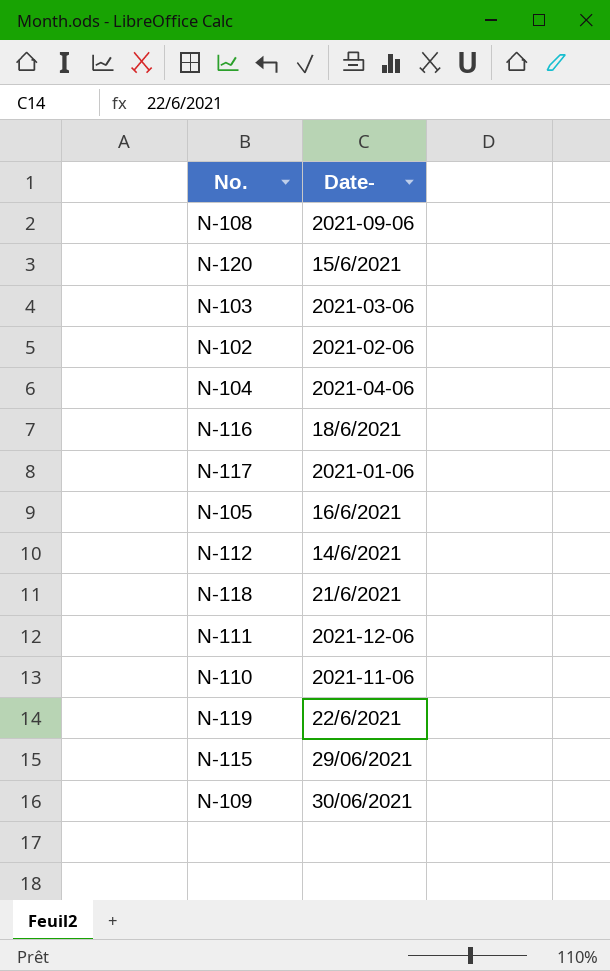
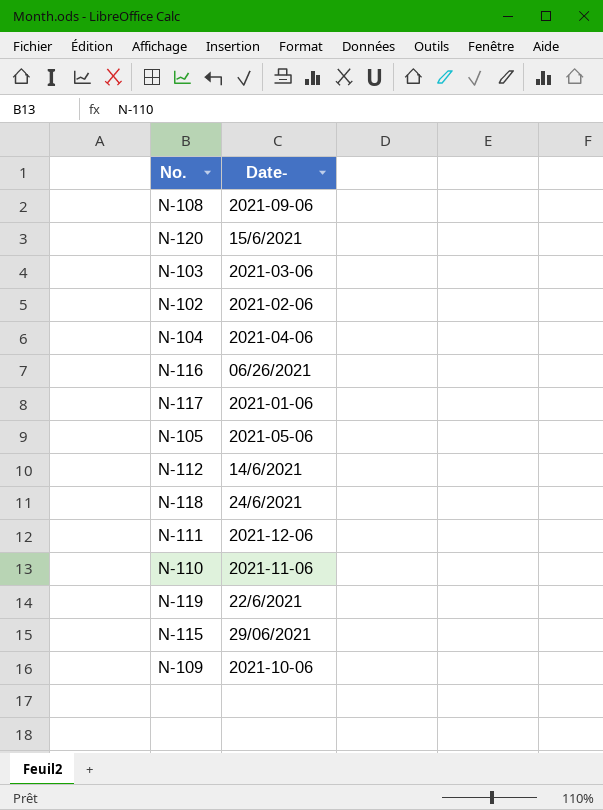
N-116 | Date-: 18/6/2021 -> 06/26/2021
N-105 | Date-: 16/6/2021 -> 2021-05-06
N-118 | Date-: 21/6/2021 -> 24/6/2021
N-109 | Date-: 30/06/2021 -> 2021-10-06

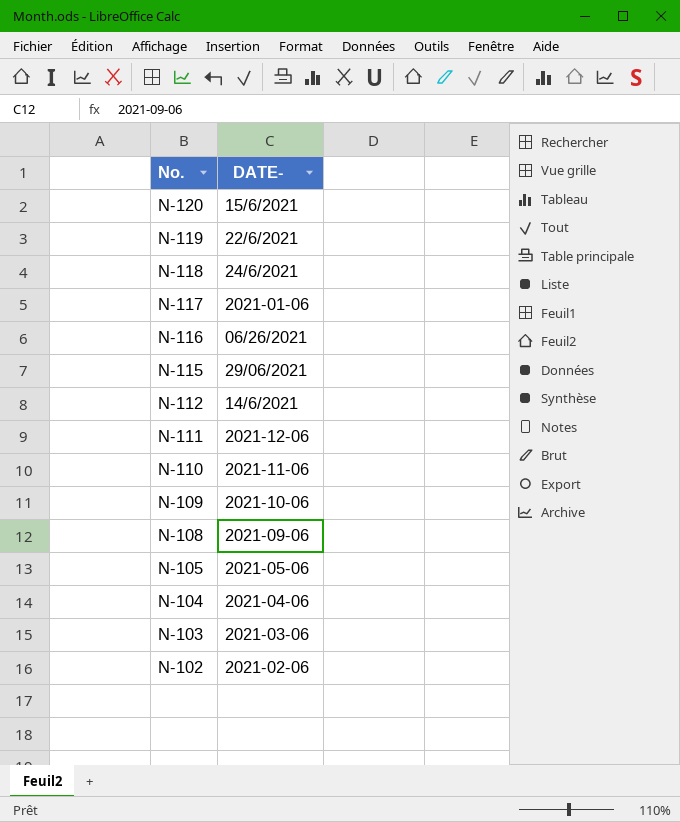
row order: none -> No. descending
column name: Date- -> DATE-

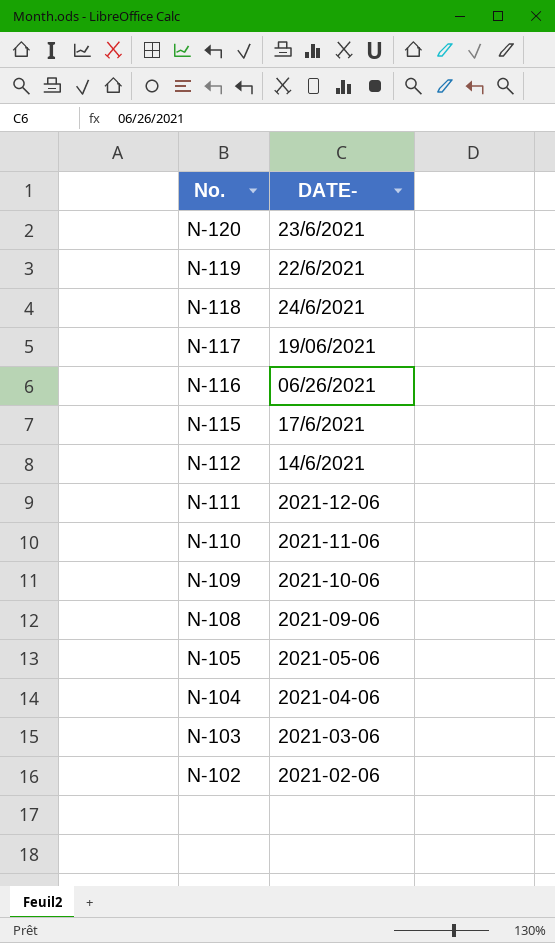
N-120 | DATE-: 15/6/2021 -> 23/6/2021
N-117 | DATE-: 2021-01-06 -> 19/06/2021
N-115 | DATE-: 29/06/2021 -> 17/6/2021

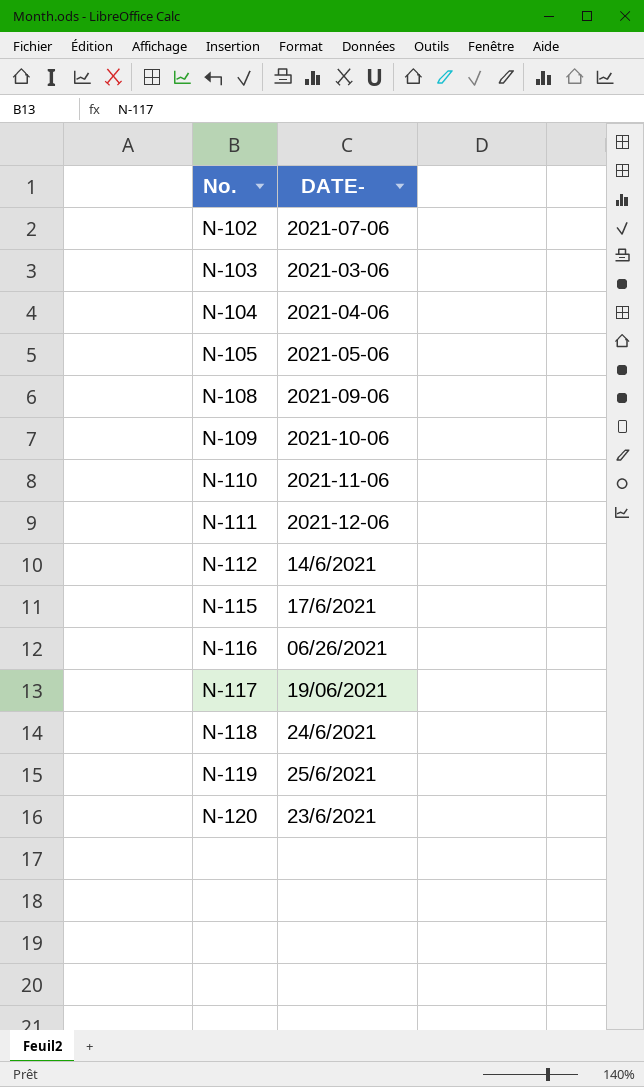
row order: No. descending -> No. ascending
N-102 | DATE-: 2021-02-06 -> 2021-07-06
N-119 | DATE-: 22/6/2021 -> 25/6/2021

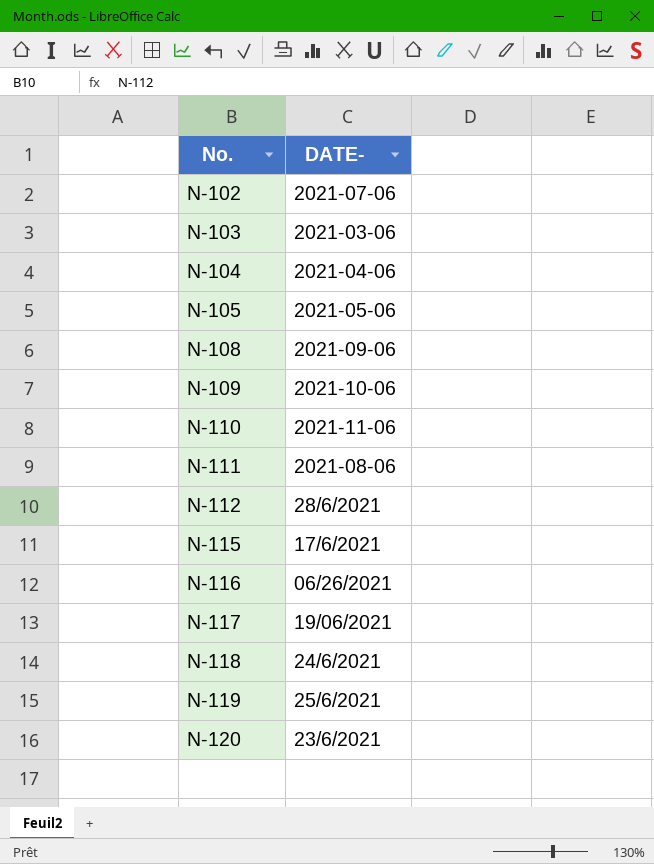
N-111 | DATE-: 2021-12-06 -> 2021-08-06
N-112 | DATE-: 14/6/2021 -> 28/6/2021

